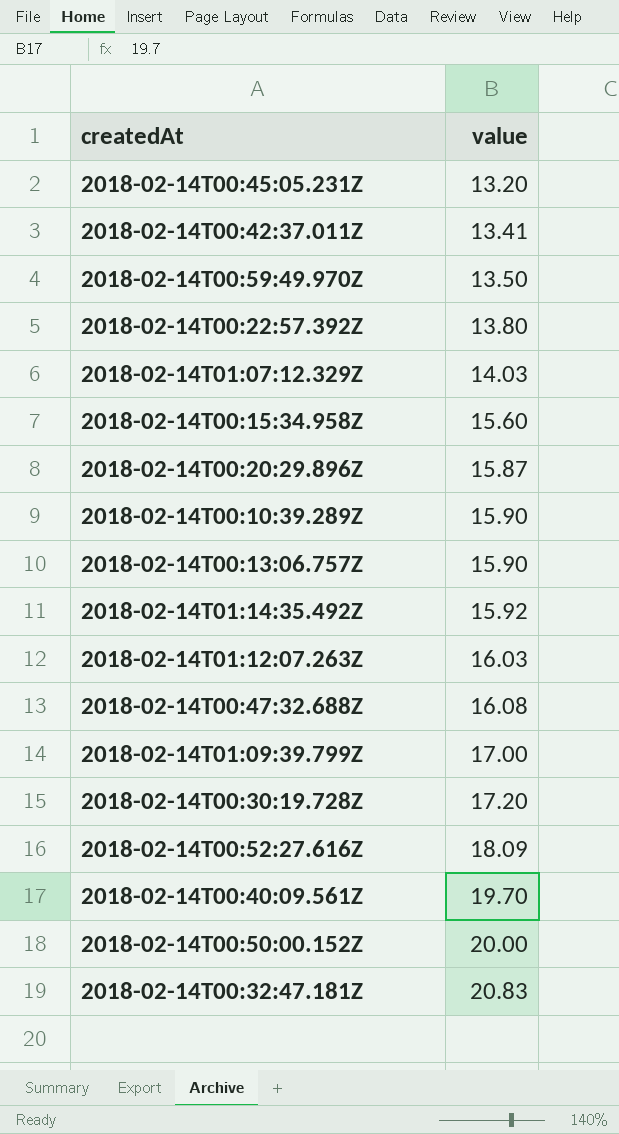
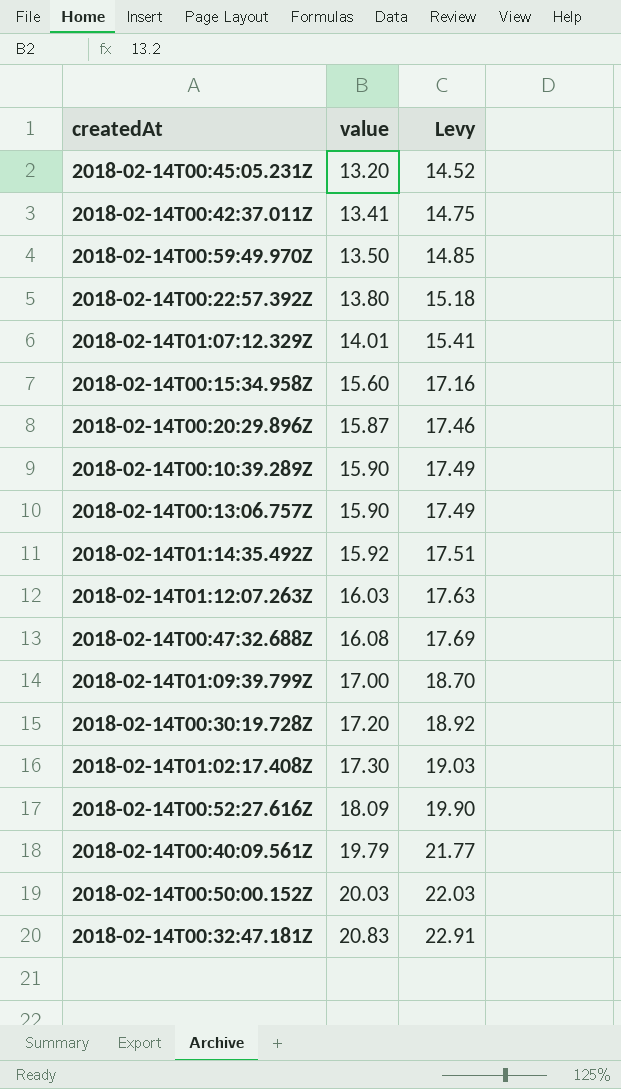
column Levy | formula: none -> [value] * 1.1
2018-02-14T01:07:12.329Z | value: 14.03 -> 14.01
row 2018-02-14T01:02:17.408Z: none -> 17.30 | 19.03
2018-02-14T00:40:09.561Z | value: 19.70 -> 19.79
2018-02-14T00:50:00.152Z | value: 20.00 -> 20.03

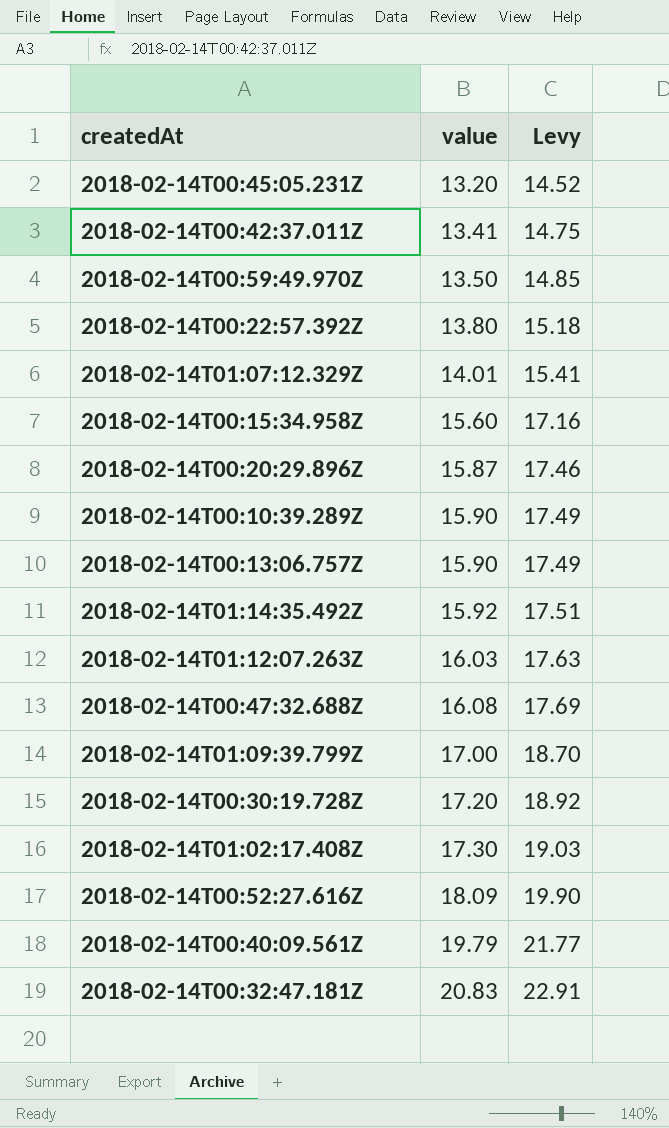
row 2018-02-14T00:50:00.152Z: 20.03 | 22.03 -> none

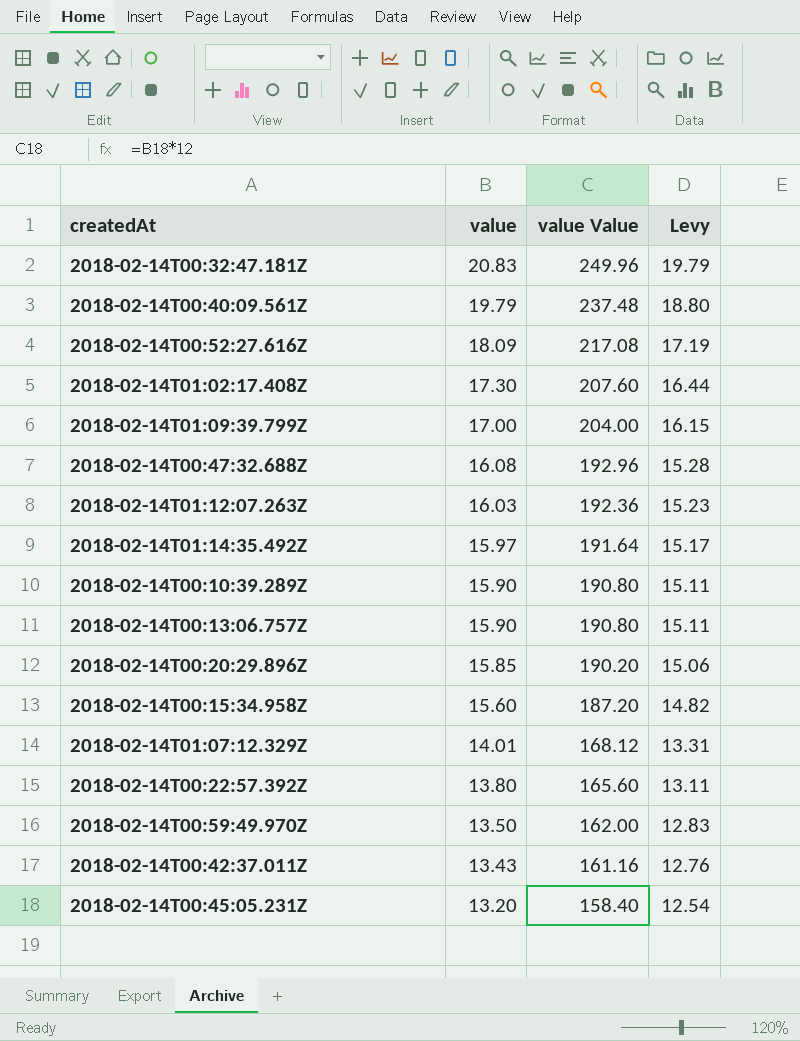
row order: value ascending -> value descending
column value Value | formula: none -> [value] * 12
column Levy | formula: [value] * 1.1 -> [value] * 0.95
row 2018-02-14T00:30:19.728Z: 17.20 | 18.92 -> none
2018-02-14T01:14:35.492Z | value: 15.92 -> 15.97
2018-02-14T00:20:29.896Z | value: 15.87 -> 15.85
2018-02-14T00:42:37.011Z | value: 13.41 -> 13.43

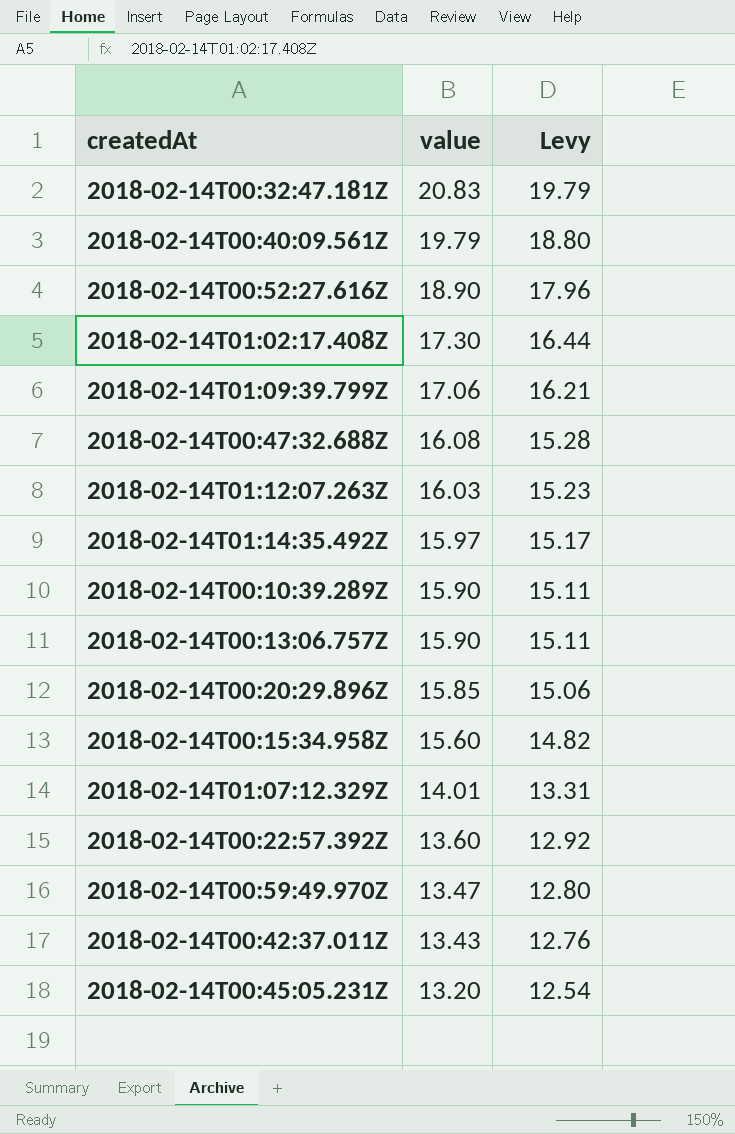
column value Value | formula: [value] * 12 -> none
2018-02-14T00:52:27.616Z | value: 18.09 -> 18.90
2018-02-14T00:52:27.616Z | Levy: 17.19 -> 17.96
2018-02-14T01:09:39.799Z | value: 17.00 -> 17.06
2018-02-14T01:09:39.799Z | Levy: 16.15 -> 16.21
2018-02-14T00:22:57.392Z | value: 13.80 -> 13.60
2018-02-14T00:22:57.392Z | Levy: 13.11 -> 12.92
2018-02-14T00:59:49.970Z | value: 13.50 -> 13.47
2018-02-14T00:59:49.970Z | Levy: 12.83 -> 12.80

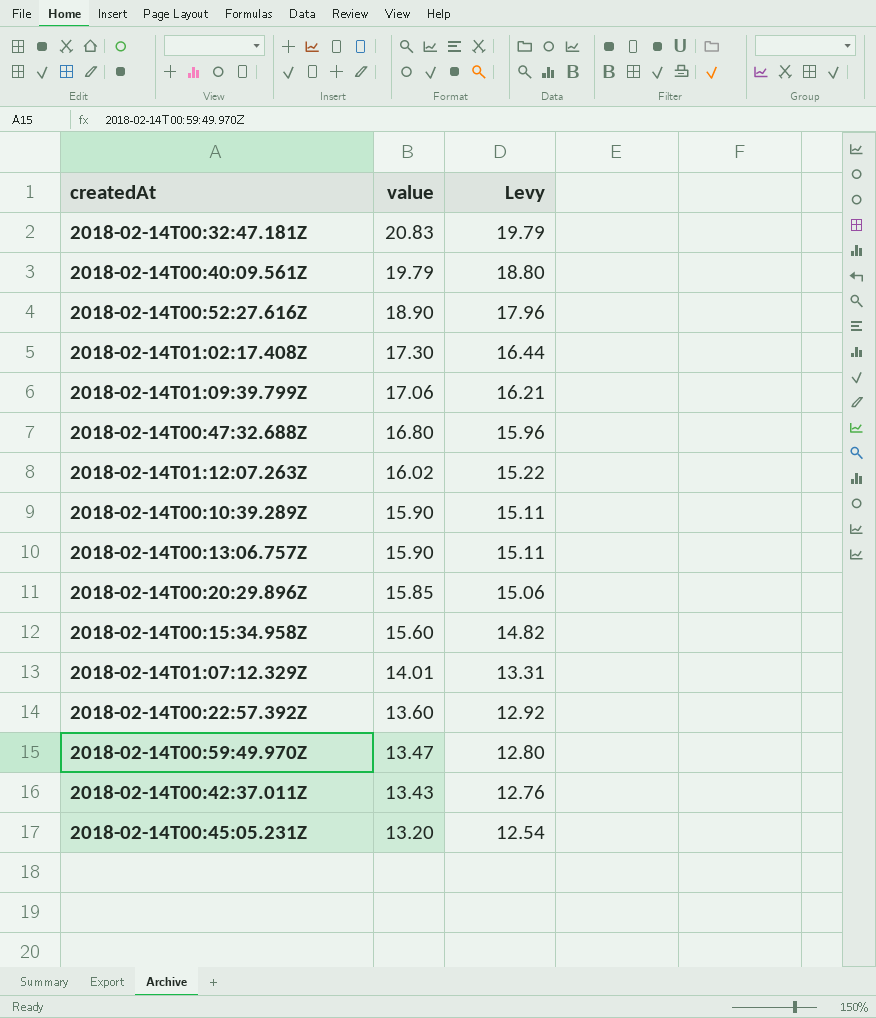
row 2018-02-14T01:14:35.492Z: 15.97 | 15.17 -> none
2018-02-14T00:47:32.688Z | value: 16.08 -> 16.80
2018-02-14T00:47:32.688Z | Levy: 15.28 -> 15.96
2018-02-14T01:12:07.263Z | value: 16.03 -> 16.02
2018-02-14T01:12:07.263Z | Levy: 15.23 -> 15.22

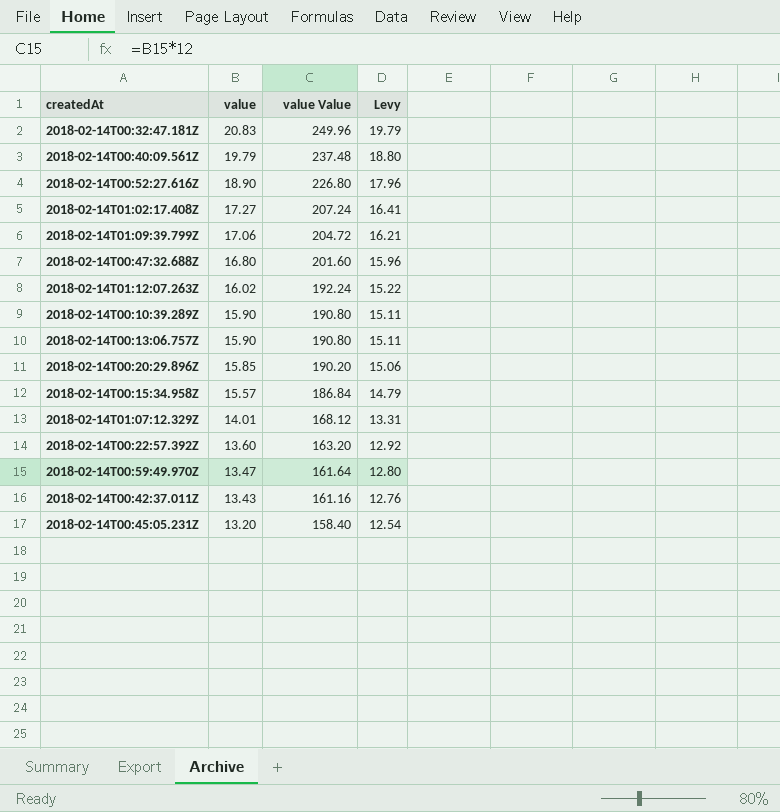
column value Value | formula: none -> [value] * 12
2018-02-14T01:02:17.408Z | value: 17.30 -> 17.27
2018-02-14T01:02:17.408Z | Levy: 16.44 -> 16.41
2018-02-14T00:15:34.958Z | value: 15.60 -> 15.57
2018-02-14T00:15:34.958Z | Levy: 14.82 -> 14.79

